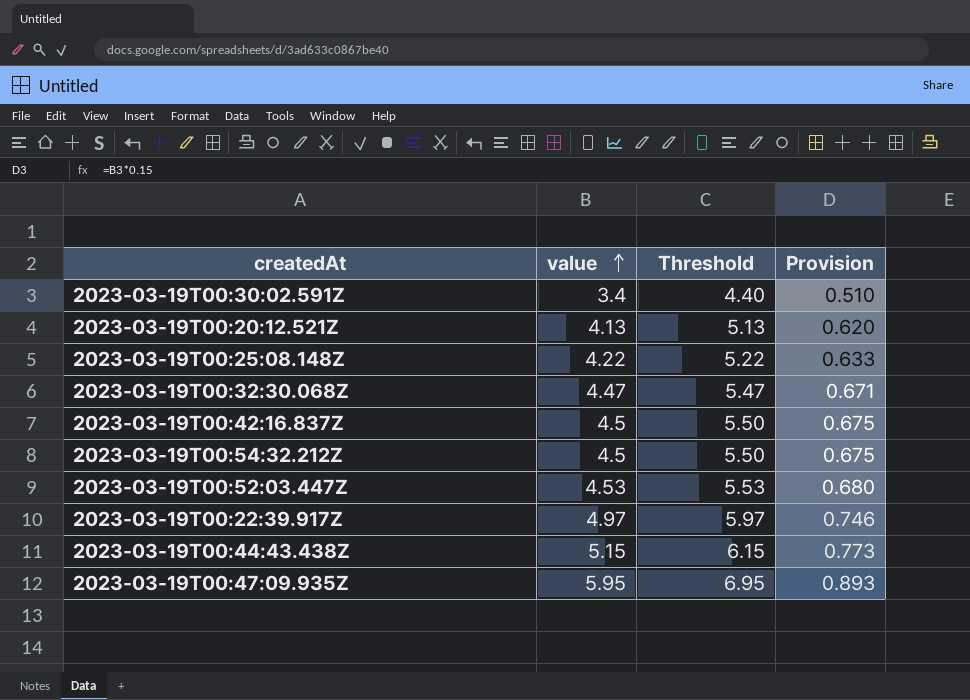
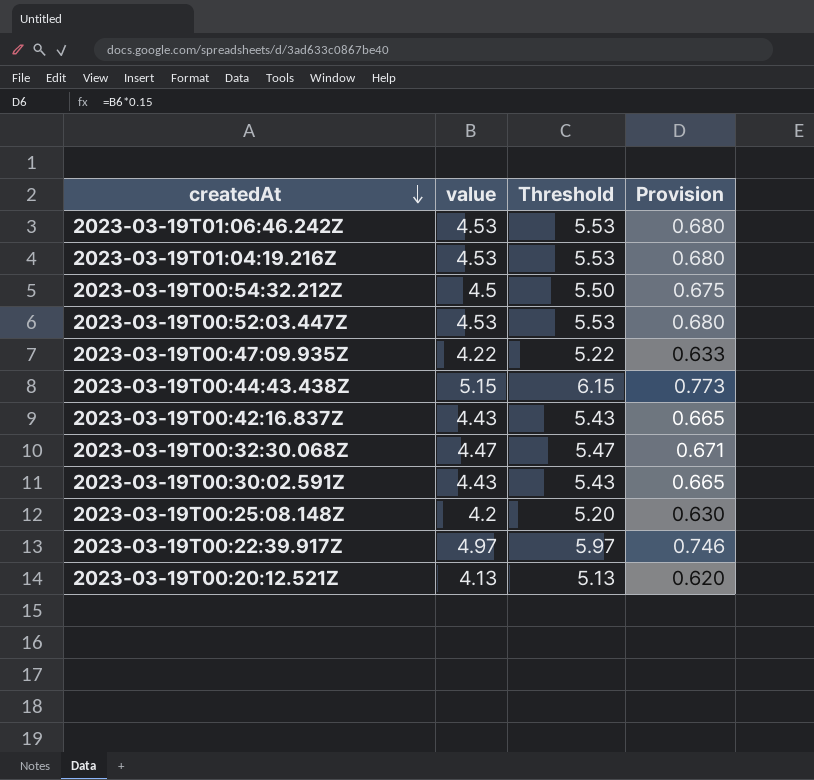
row order: value ascending -> createdAt descending
row 2023-03-19T01:06:46.242Z: none -> 4.53 | 5.53 | 0.680
row 2023-03-19T01:04:19.216Z: none -> 4.53 | 5.53 | 0.680
2023-03-19T00:47:09.935Z | value: 5.95 -> 4.22
2023-03-19T00:47:09.935Z | Threshold: 6.95 -> 5.22
2023-03-19T00:47:09.935Z | Provision: 0.893 -> 0.633
2023-03-19T00:42:16.837Z | value: 4.5 -> 4.43
2023-03-19T00:42:16.837Z | Threshold: 5.50 -> 5.43
2023-03-19T00:42:16.837Z | Provision: 0.675 -> 0.665
2023-03-19T00:30:02.591Z | value: 3.4 -> 4.43
2023-03-19T00:30:02.591Z | Threshold: 4.40 -> 5.43
2023-03-19T00:30:02.591Z | Provision: 0.510 -> 0.665
2023-03-19T00:25:08.148Z | value: 4.22 -> 4.2
2023-03-19T00:25:08.148Z | Threshold: 5.22 -> 5.20
2023-03-19T00:25:08.148Z | Provision: 0.633 -> 0.630

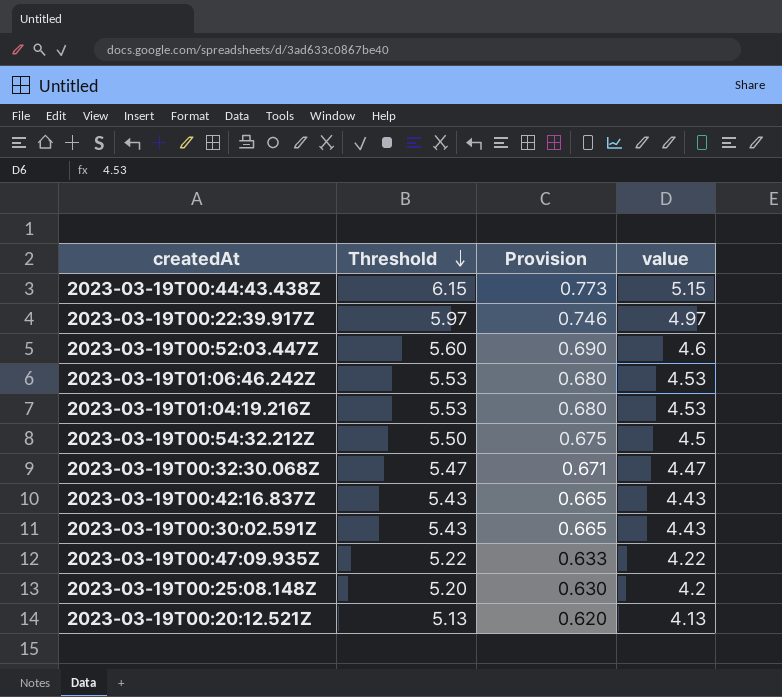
row order: createdAt descending -> Threshold descending
column value | position: 2 -> 4
2023-03-19T00:52:03.447Z | Threshold: 5.53 -> 5.60
2023-03-19T00:52:03.447Z | Provision: 0.680 -> 0.690
2023-03-19T00:52:03.447Z | value: 4.53 -> 4.6

